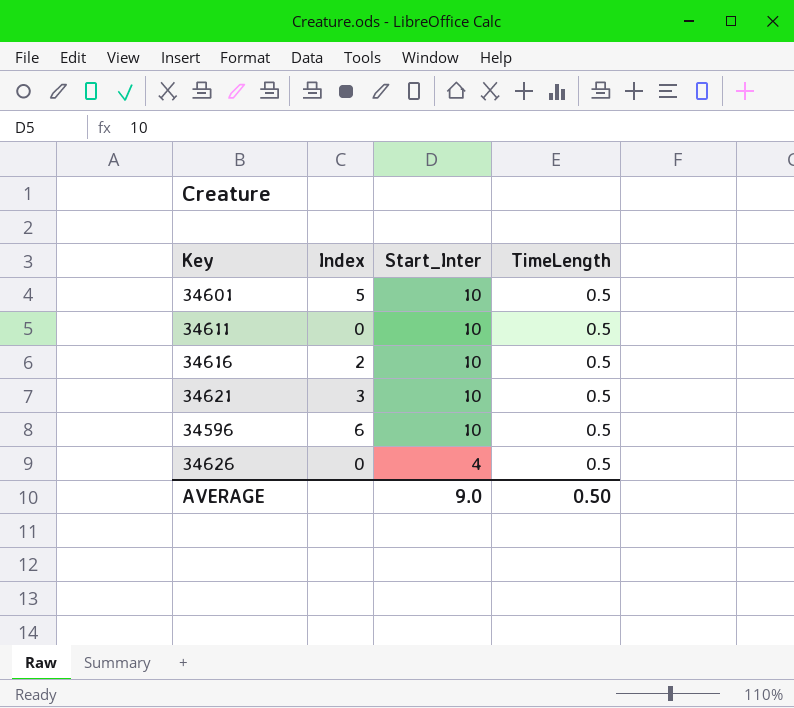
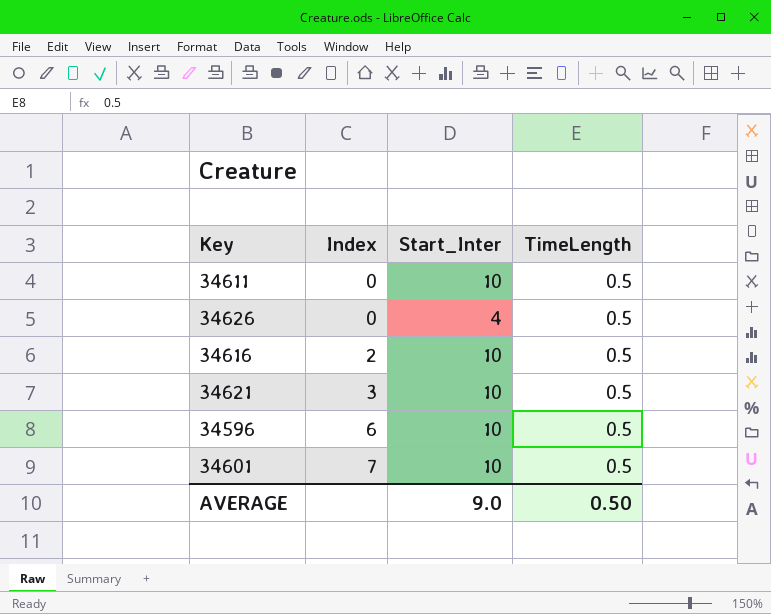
row order: Start_Inter descending -> Index ascending
34601 | Index: 5 -> 7

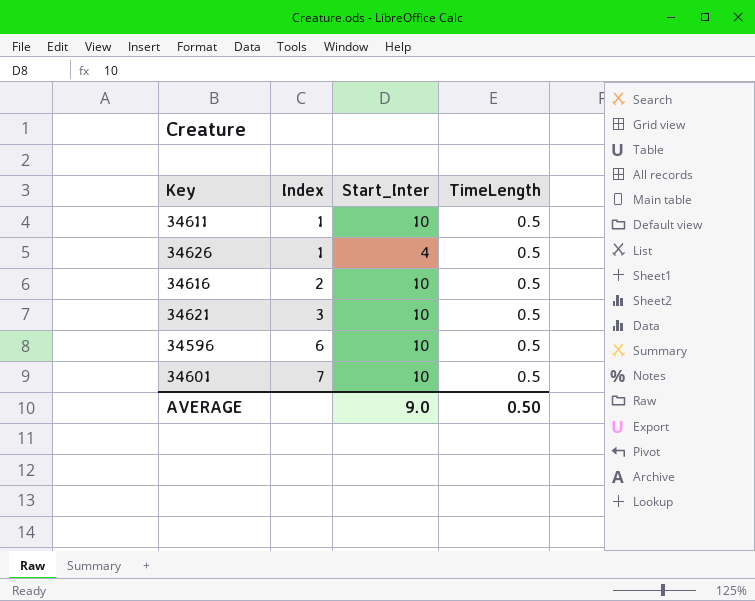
34611 | Index: 0 -> 1
34626 | Index: 0 -> 1

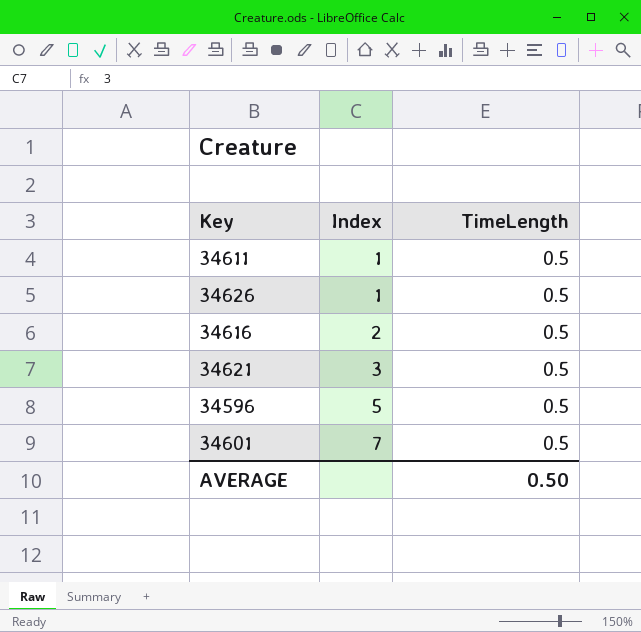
column Start_Inter | position: 3 -> none
34596 | Index: 6 -> 5

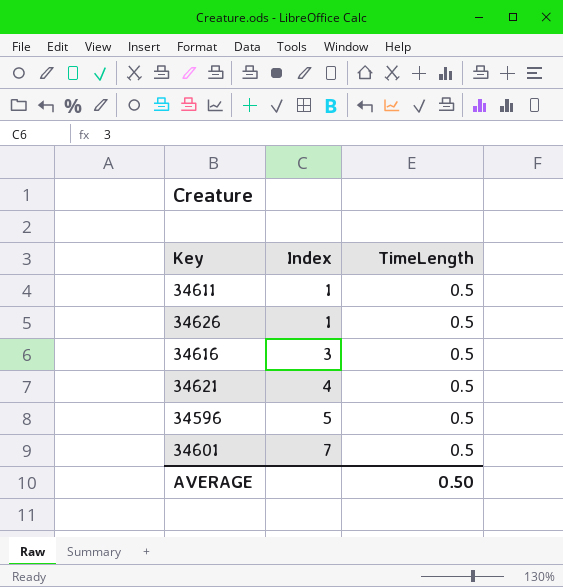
34616 | Index: 2 -> 3
34621 | Index: 3 -> 4

